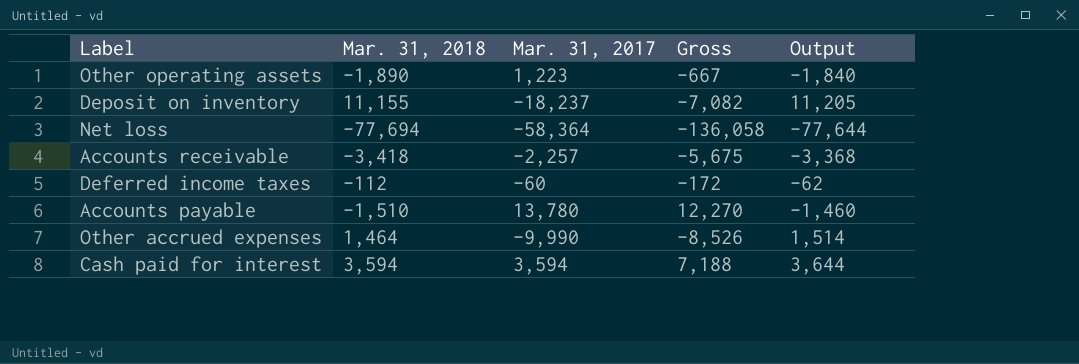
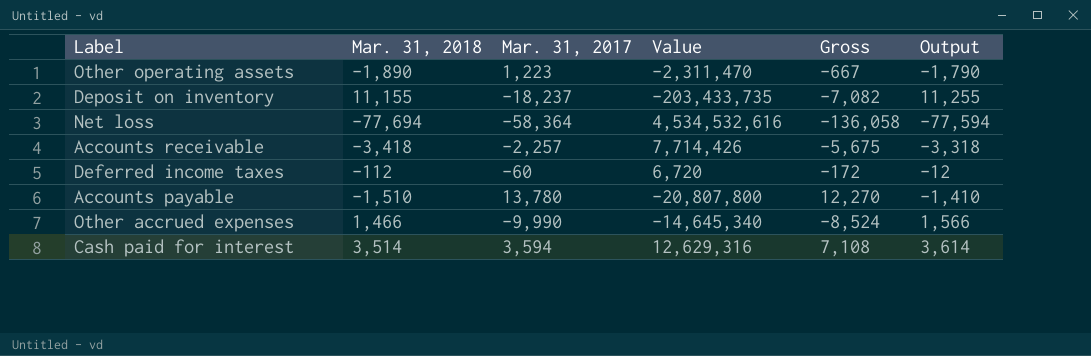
column Value | formula: none -> [Mar. 31, 2018] * [Mar. 31, 2017]
column Output | formula: [Mar. 31, 2018] + 50 -> [Mar. 31, 2018] + 100
Other accrued expenses | Mar. 31, 2018: 1,464 -> 1,466
Other accrued expenses | Gross: -8,526 -> -8,524
Cash paid for interest | Mar. 31, 2018: 3,594 -> 3,514
Cash paid for interest | Gross: 7,188 -> 7,108

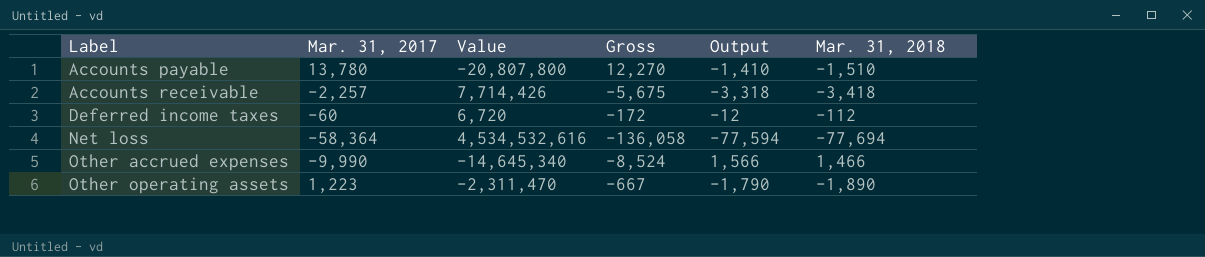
row order: none -> Label ascending
column Mar. 31, 2018 | position: 2 -> 6
row Deposit on inventory: 11,155 | -18,237 | -203,433,735 | -7,082 | 11,255 -> none
row Cash paid for interest: 3,514 | 3,594 | 12,629,316 | 7,108 | 3,614 -> none

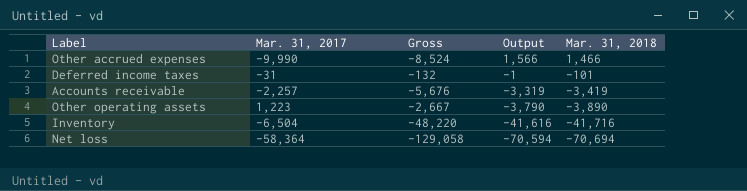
row order: Label ascending -> Output descending
column Value | formula: [Mar. 31, 2017] * [Mar. 31, 2018] -> none
row Accounts payable: 13,780 | -20,807,800 | 12,270 | -1,410 | -1,510 -> none
Deferred income taxes | Mar. 31, 2017: -60 -> -31
Deferred income taxes | Gross: -172 -> -132
Deferred income taxes | Output: -12 -> -1
Deferred income taxes | Mar. 31, 2018: -112 -> -101
Accounts receivable | Gross: -5,675 -> -5,676
Accounts receivable | Output: -3,318 -> -3,319
Accounts receivable | Mar. 31, 2018: -3,418 -> -3,419
Other operating assets | Gross: -667 -> -2,667
Other operating assets | Output: -1,790 -> -3,790
Other operating assets | Mar. 31, 2018: -1,890 -> -3,890
row Inventory: none -> -6,504 | -48,220 | -41,616 | -41,716
Net loss | Gross: -136,058 -> -129,058
Net loss | Output: -77,594 -> -70,594
Net loss | Mar. 31, 2018: -77,694 -> -70,694

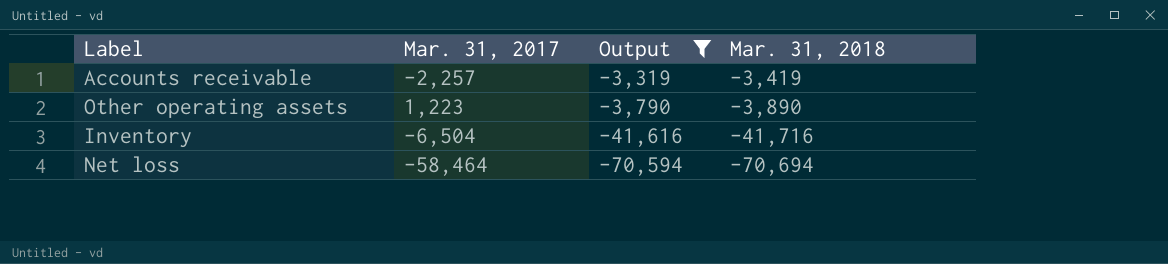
filter: none -> Output <= -3,319
column Gross | formula: [Mar. 31, 2017] + [Mar. 31, 2018] -> none
Net loss | Mar. 31, 2017: -58,364 -> -58,464

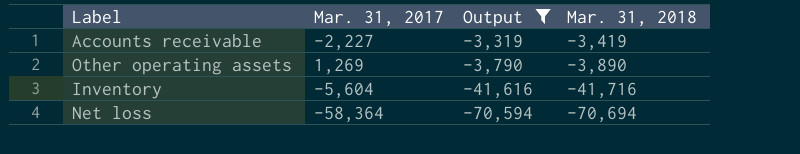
Accounts receivable | Mar. 31, 2017: -2,257 -> -2,227
Other operating assets | Mar. 31, 2017: 1,223 -> 1,269
Inventory | Mar. 31, 2017: -6,504 -> -5,604
Net loss | Mar. 31, 2017: -58,464 -> -58,364

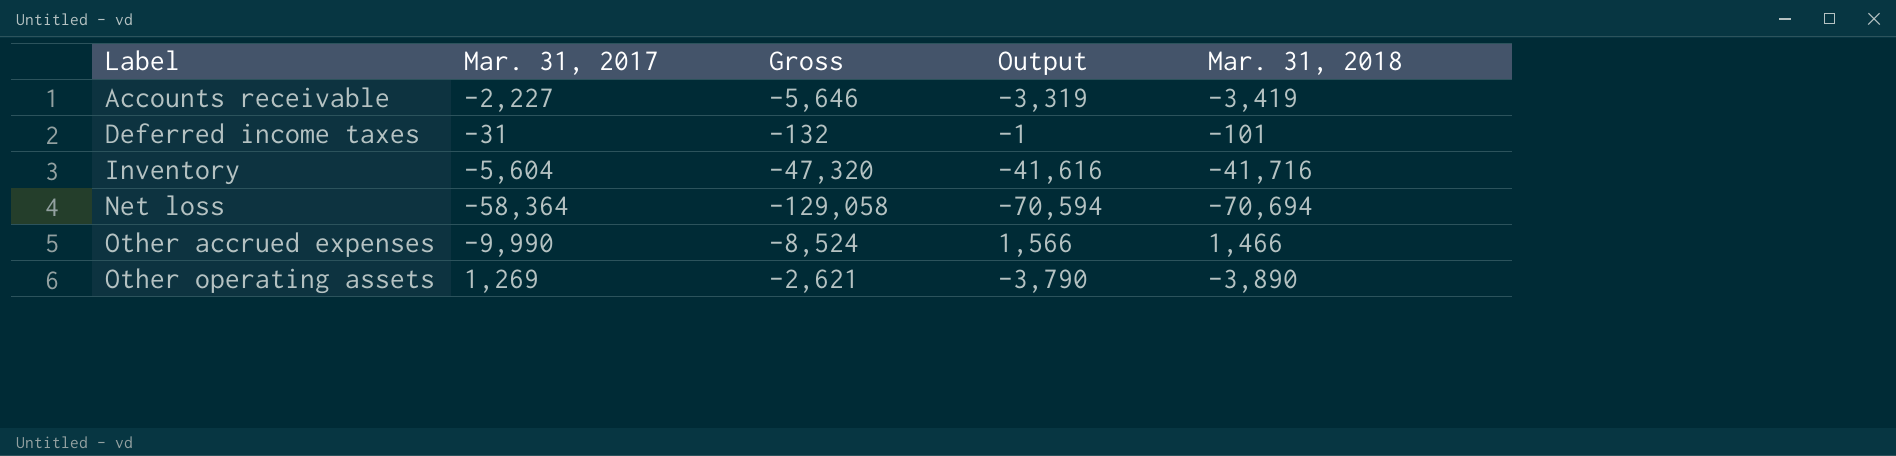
filter: Output <= -3,319 -> none
row order: Output descending -> Label ascending
column Gross | formula: none -> [Mar. 31, 2017] + [Mar. 31, 2018]

